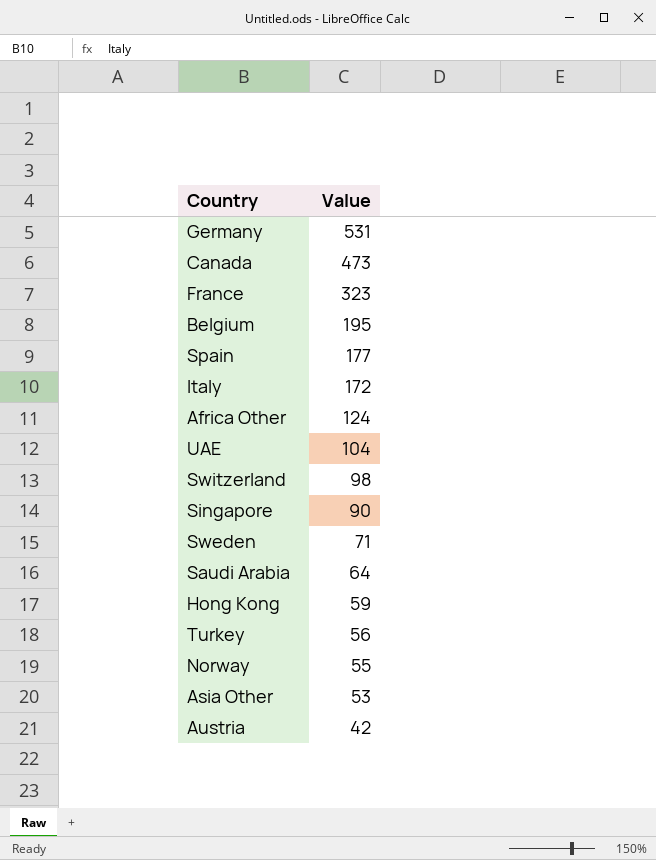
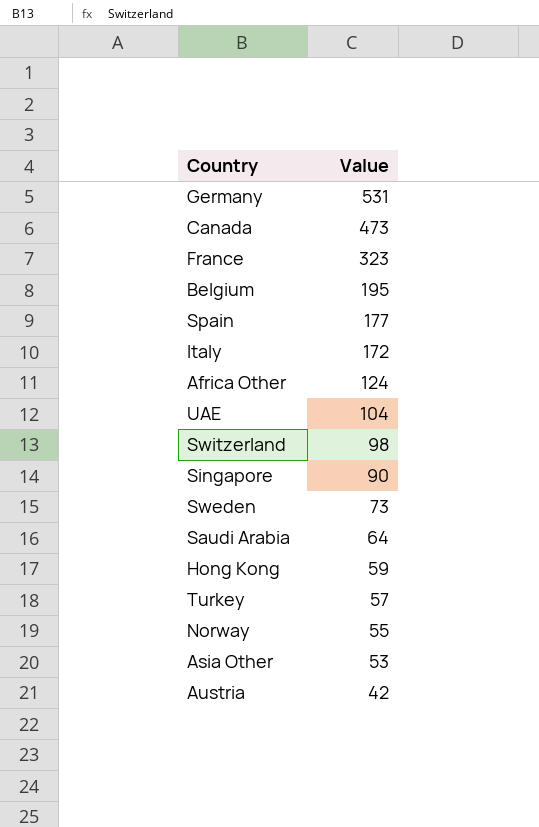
Sweden | Value: 71 -> 73
Turkey | Value: 56 -> 57

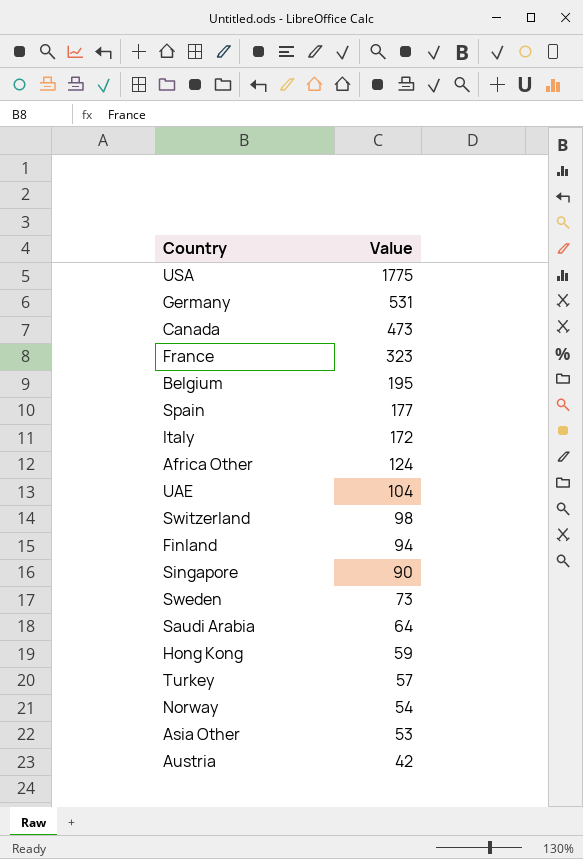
row USA: none -> 1775
row Finland: none -> 94
Norway | Value: 55 -> 54

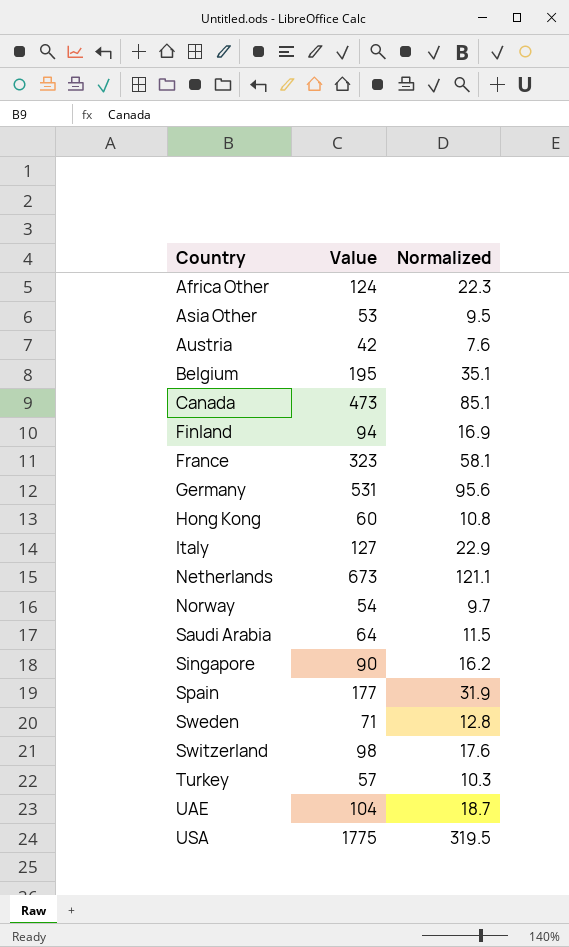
row order: Value descending -> Country ascending
column Normalized | formula: none -> [Value] * 0.18
Hong Kong | Value: 59 -> 60
Italy | Value: 172 -> 127
row Netherlands: none -> 673 | 121.1
Sweden | Value: 73 -> 71

